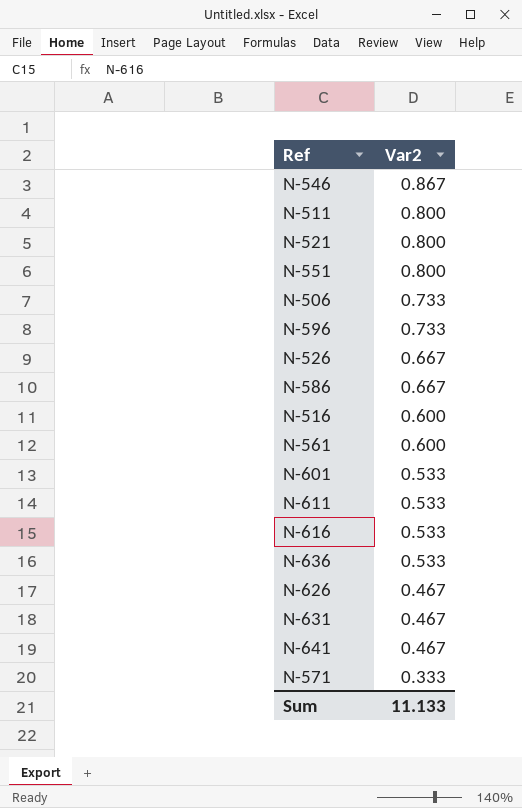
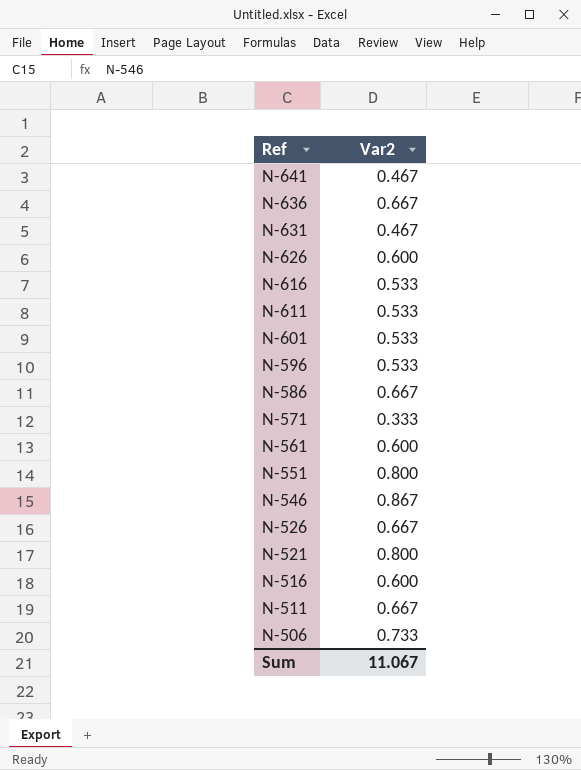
row order: Var2 descending -> Ref descending
N-636 | Var2: 0.533 -> 0.667
N-626 | Var2: 0.467 -> 0.600
N-596 | Var2: 0.733 -> 0.533
N-511 | Var2: 0.800 -> 0.667
Sum | Var2: 11.133 -> 11.067

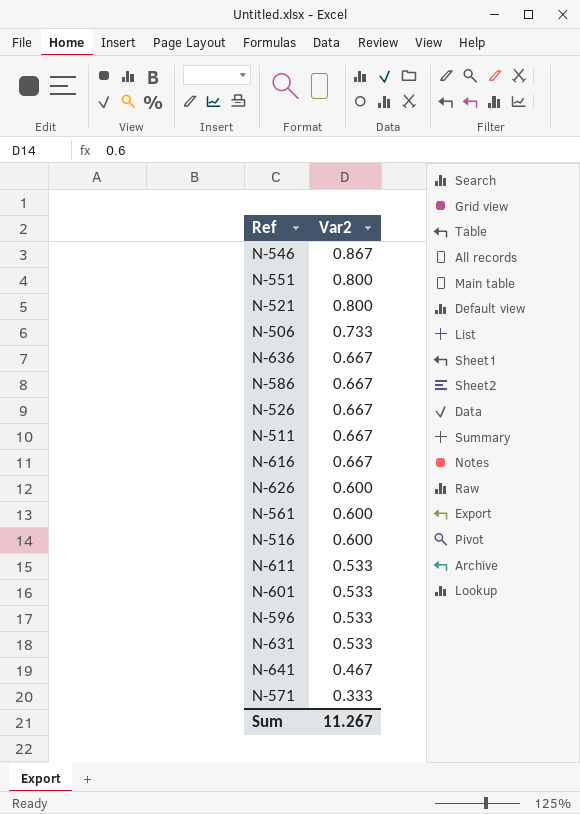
row order: Ref descending -> Var2 descending
N-616 | Var2: 0.533 -> 0.667
N-631 | Var2: 0.467 -> 0.533
Sum | Var2: 11.067 -> 11.267

